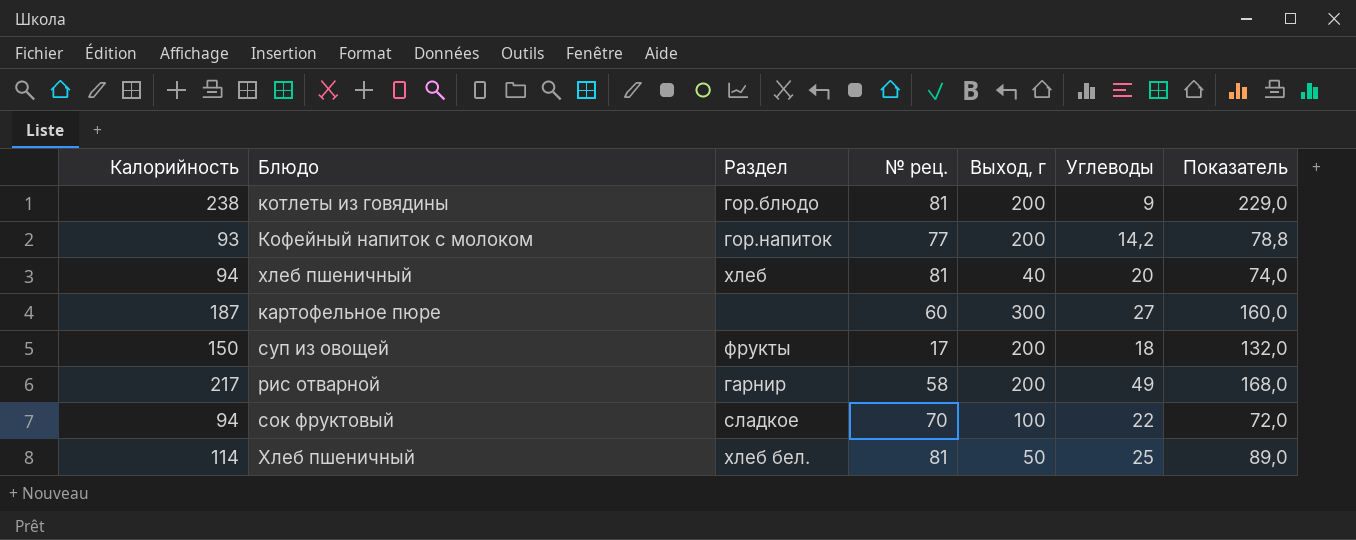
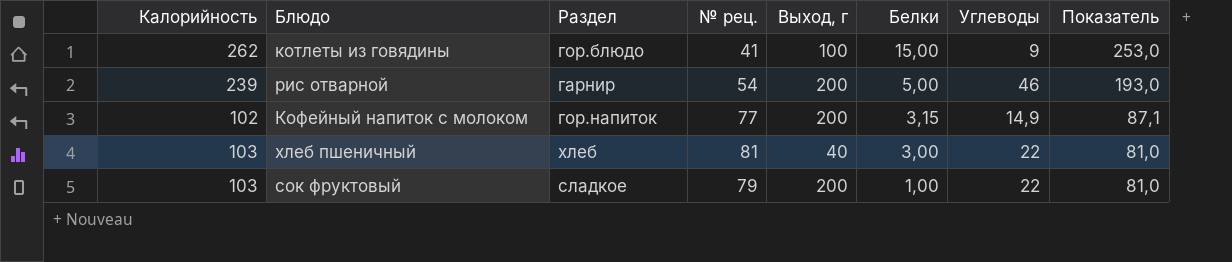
row order: none -> Белки descending
column Белки | position: none -> 6
row картофельное пюре: 187 | none | 60 | 300 | 27 | 160,0 -> none
row суп из овощей: 150 | фрукты | 17 | 200 | 18 | 132,0 -> none
row Хлеб пшеничный: 114 | хлеб бел. | 81 | 50 | 25 | 89,0 -> none
котлеты из говядины | Калорийность: 238 -> 262
котлеты из говядины | № рец.: 81 -> 41
котлеты из говядины | Выход, г: 200 -> 100
котлеты из говядины | Показатель: 229,0 -> 253,0
рис отварной | Калорийность: 217 -> 239
рис отварной | № рец.: 58 -> 54
рис отварной | Углеводы: 49 -> 46
рис отварной | Показатель: 168,0 -> 193,0
Кофейный напиток с молоком | Калорийность: 93 -> 102
Кофейный напиток с молоком | Углеводы: 14,2 -> 14,9
Кофейный напиток с молоком | Показатель: 78,8 -> 87,1
хлеб пшеничный | Калорийность: 94 -> 103
хлеб пшеничный | Углеводы: 20 -> 22
хлеб пшеничный | Показатель: 74,0 -> 81,0
сок фруктовый | Калорийность: 94 -> 103
сок фруктовый | № рец.: 70 -> 79
сок фруктовый | Выход, г: 100 -> 200
сок фруктовый | Показатель: 72,0 -> 81,0

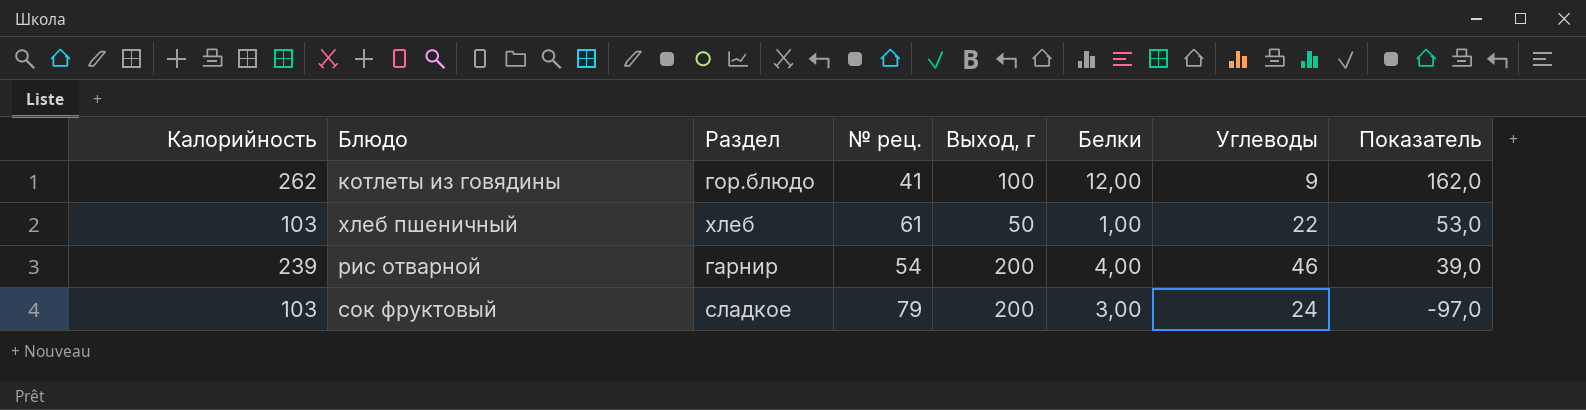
row order: Белки descending -> Показатель descending
column Показатель | formula: [Калорийность] - [Углеводы] -> [Калорийность] - [Выход, г]
row Кофейный напиток с молоком: 102 | гор.напиток | 77 | 200 | 3,15 | 14,9 | 87,1 -> none
котлеты из говядины | Белки: 15,00 -> 12,00
хлеб пшеничный | № рец.: 81 -> 61
хлеб пшеничный | Выход, г: 40 -> 50
хлеб пшеничный | Белки: 3,00 -> 1,00
рис отварной | Белки: 5,00 -> 4,00
сок фруктовый | Белки: 1,00 -> 3,00
сок фруктовый | Углеводы: 22 -> 24

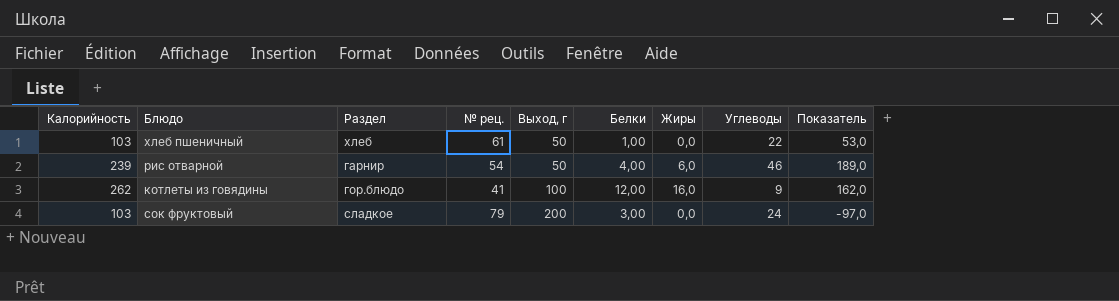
row order: Показатель descending -> Выход, г ascending
column Жиры | position: none -> 7
рис отварной | Выход, г: 200 -> 50
рис отварной | Показатель: 39,0 -> 189,0

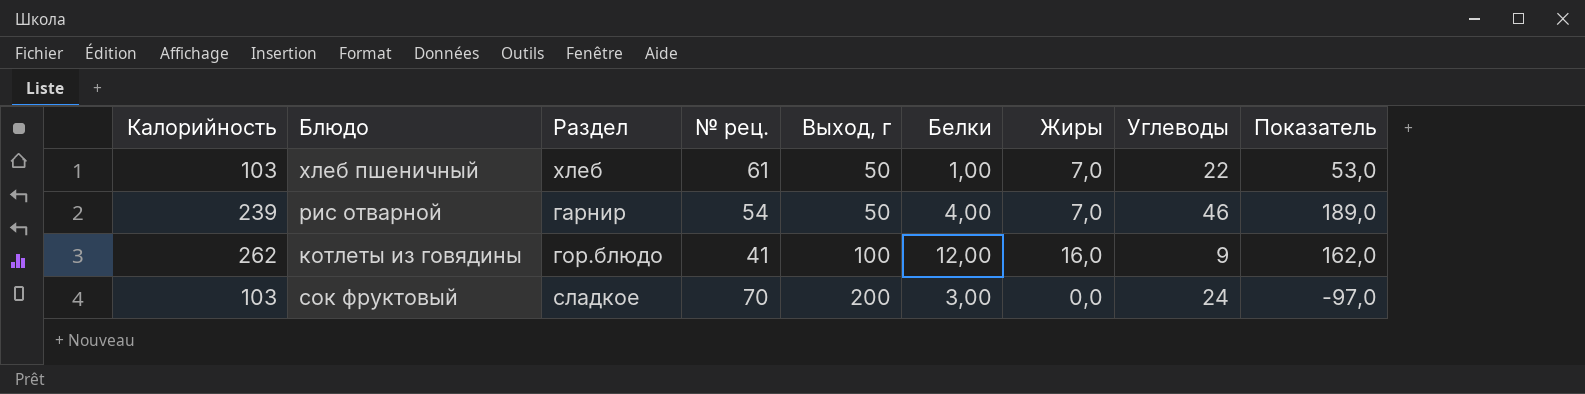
хлеб пшеничный | Жиры: 0,0 -> 7,0
рис отварной | Жиры: 6,0 -> 7,0
сок фруктовый | № рец.: 79 -> 70

